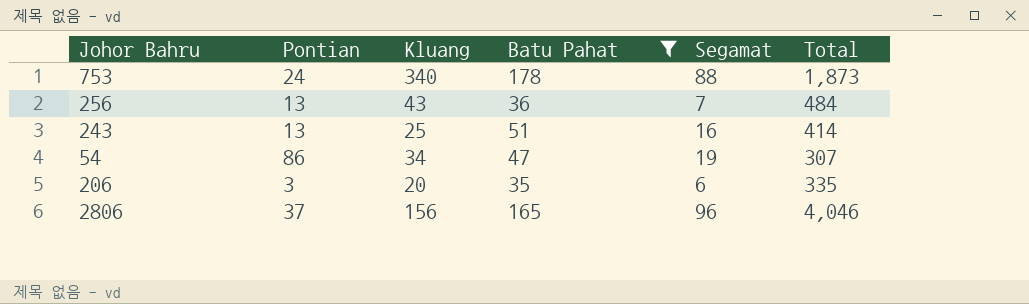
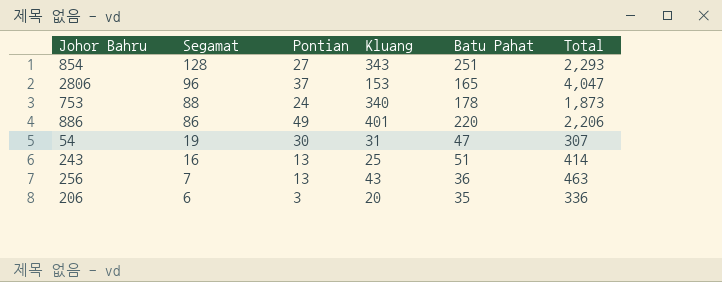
filter: Batu Pahat <= 178 -> none
row order: none -> Segamat descending
column Segamat | position: 5 -> 2
2806 | Kluang: 156 -> 153
2806 | Total: 4,046 -> 4,047
54 | Pontian: 86 -> 30
54 | Kluang: 34 -> 31
256 | Total: 484 -> 463
206 | Total: 335 -> 336

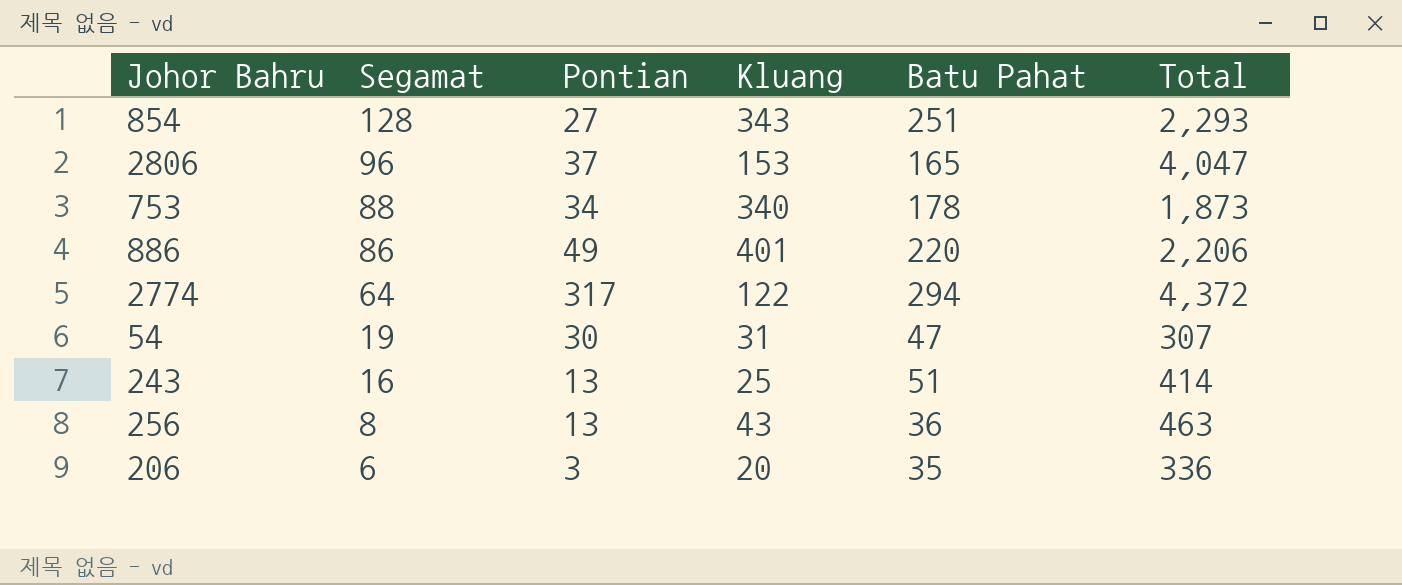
753 | Pontian: 24 -> 34
row 2774: none -> 64 | 317 | 122 | 294 | 4,372
256 | Segamat: 7 -> 8

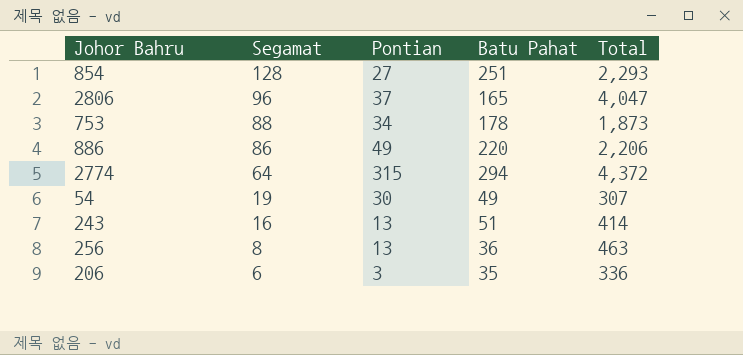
column Kluang | position: 4 -> none
2774 | Pontian: 317 -> 315
54 | Batu Pahat: 47 -> 49

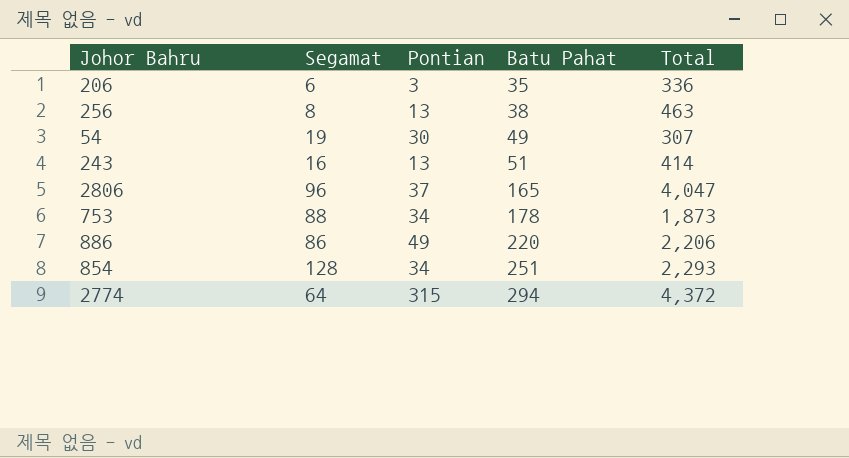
row order: Segamat descending -> Batu Pahat ascending
256 | Batu Pahat: 36 -> 38
854 | Pontian: 27 -> 34

